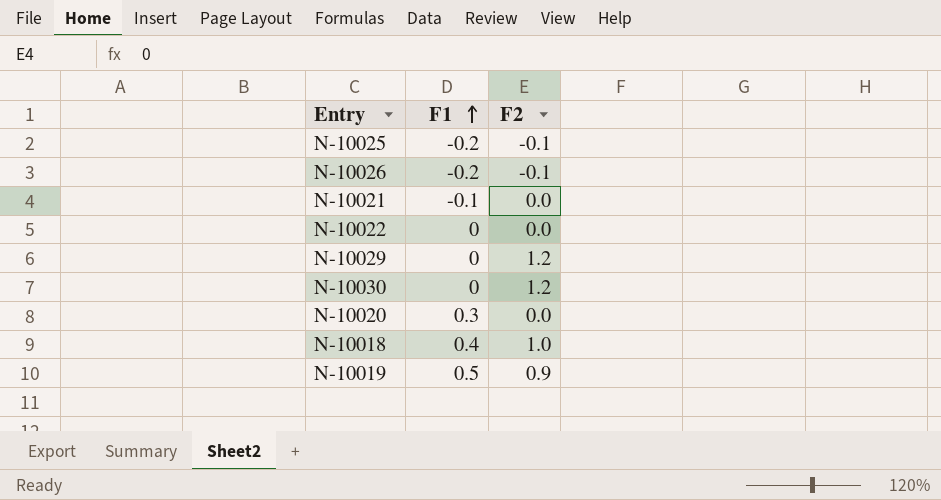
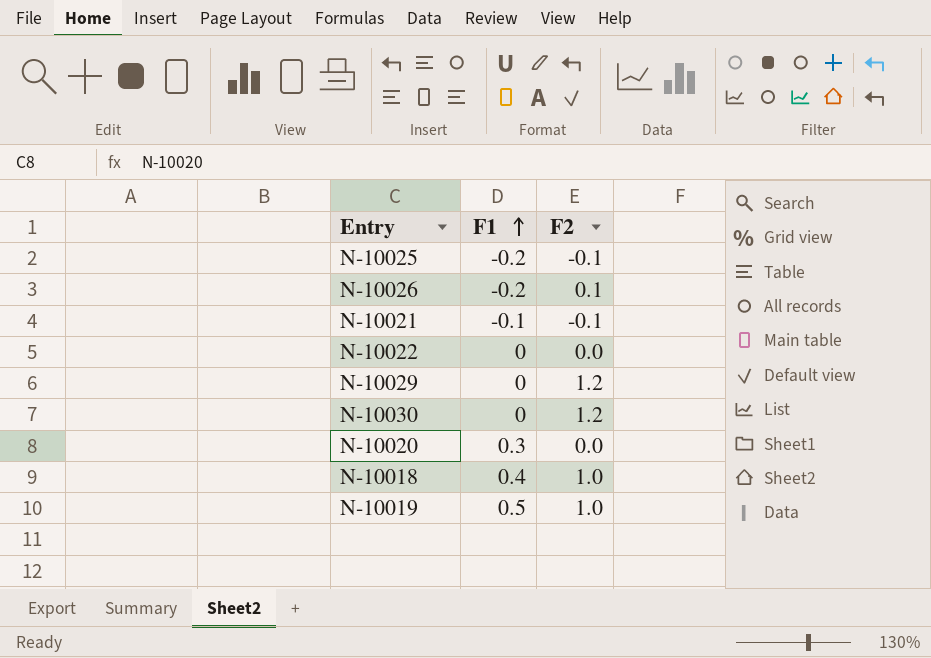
N-10026 | F2: -0.1 -> 0.1
N-10021 | F2: 0.0 -> -0.1
N-10019 | F2: 0.9 -> 1.0

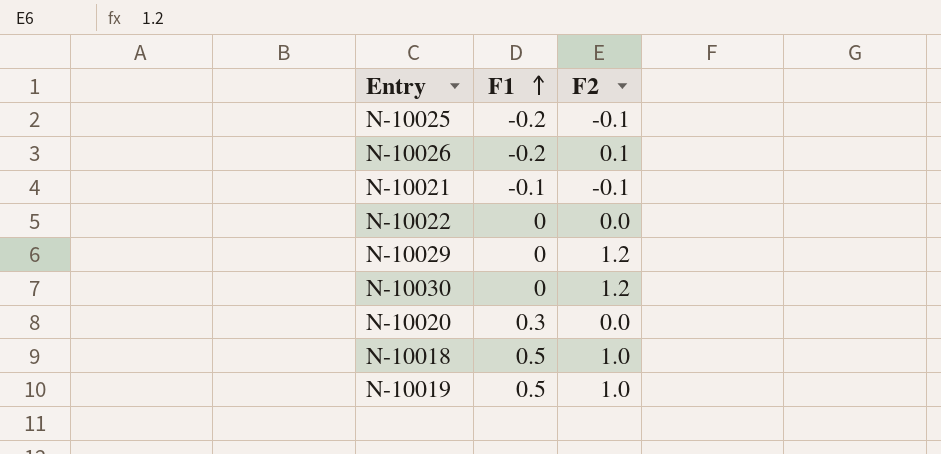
N-10018 | F1: 0.4 -> 0.5

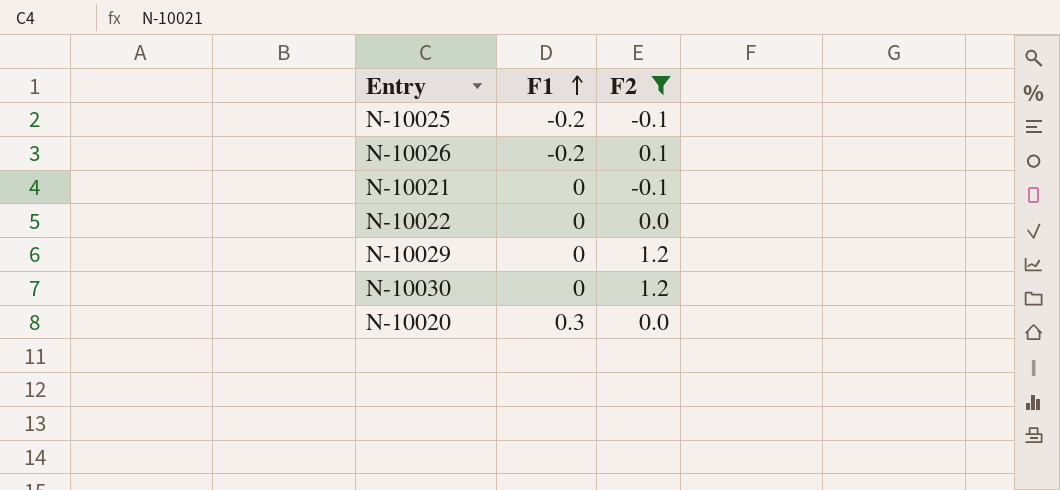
filter: none -> F2 != 1.0
N-10021 | F1: -0.1 -> 0

